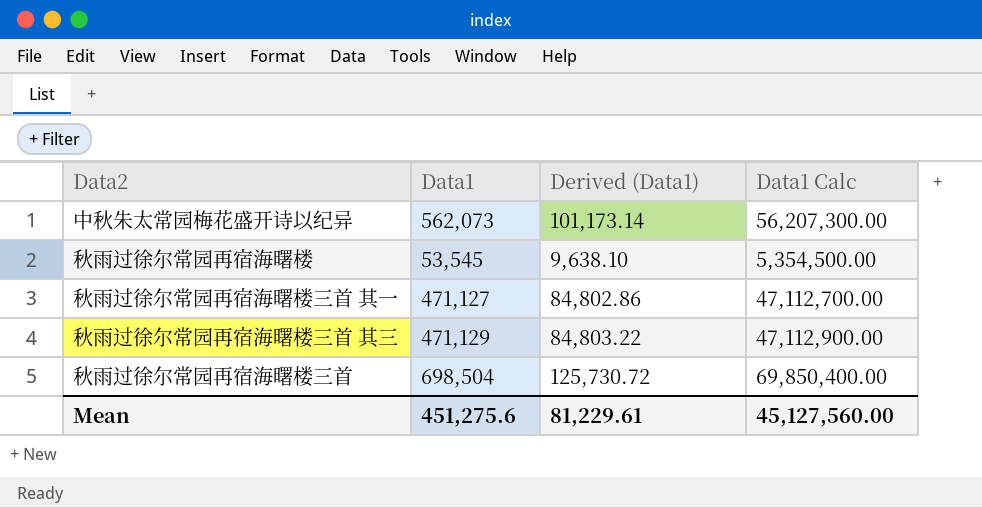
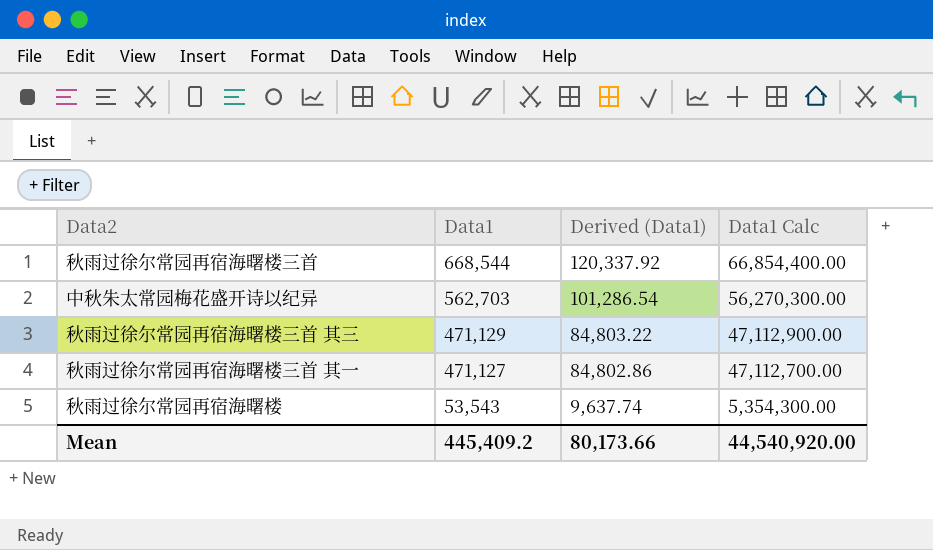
row order: none -> Data1 descending
秋雨过徐尔常园再宿海曙楼三首 | Data1: 698,504 -> 668,544
秋雨过徐尔常园再宿海曙楼三首 | Derived (Data1): 125,730.72 -> 120,337.92
秋雨过徐尔常园再宿海曙楼三首 | Data1 Calc: 69,850,400.00 -> 66,854,400.00
中秋朱太常园梅花盛开诗以纪异 | Data1: 562,073 -> 562,703
中秋朱太常园梅花盛开诗以纪异 | Derived (Data1): 101,173.14 -> 101,286.54
中秋朱太常园梅花盛开诗以纪异 | Data1 Calc: 56,207,300.00 -> 56,270,300.00
秋雨过徐尔常园再宿海曙楼 | Data1: 53,545 -> 53,543
秋雨过徐尔常园再宿海曙楼 | Derived (Data1): 9,638.10 -> 9,637.74
秋雨过徐尔常园再宿海曙楼 | Data1 Calc: 5,354,500.00 -> 5,354,300.00
Mean | Data1: 451,275.6 -> 445,409.2
Mean | Derived (Data1): 81,229.61 -> 80,173.66
Mean | Data1 Calc: 45,127,560.00 -> 44,540,920.00

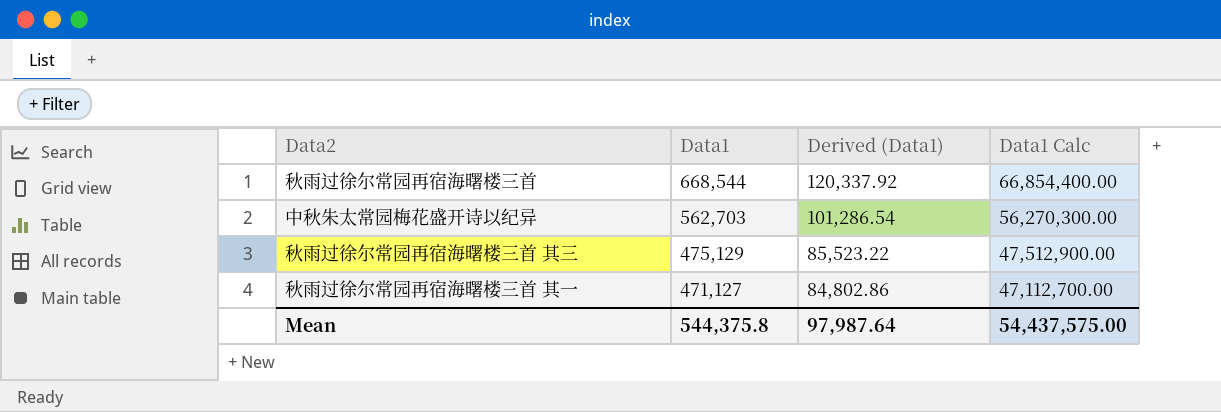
row 秋雨过徐尔常园再宿海曙楼: 53,543 | 9,637.74 | 5,354,300.00 -> none
秋雨过徐尔常园再宿海曙楼三首 其三 | Data1: 471,129 -> 475,129
秋雨过徐尔常园再宿海曙楼三首 其三 | Derived (Data1): 84,803.22 -> 85,523.22
秋雨过徐尔常园再宿海曙楼三首 其三 | Data1 Calc: 47,112,900.00 -> 47,512,900.00
Mean | Data1: 445,409.2 -> 544,375.8
Mean | Derived (Data1): 80,173.66 -> 97,987.64
Mean | Data1 Calc: 44,540,920.00 -> 54,437,575.00

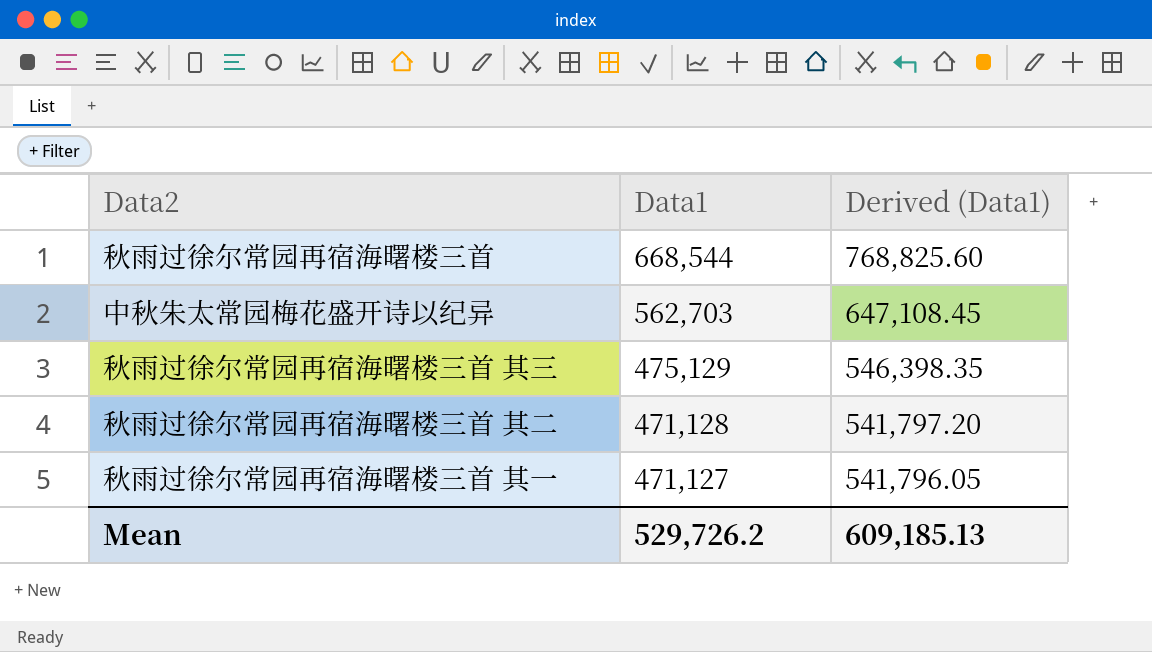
column Data1 Calc | formula: [Data1] * 100 -> none
column Derived (Data1) | formula: [Data1] * 0.18 -> [Data1] * 1.15
row 秋雨过徐尔常园再宿海曙楼三首 其二: none -> 471,128 | 541,797.20
Mean | Data1: 544,375.8 -> 529,726.2
Mean | Derived (Data1): 97,987.64 -> 609,185.13

